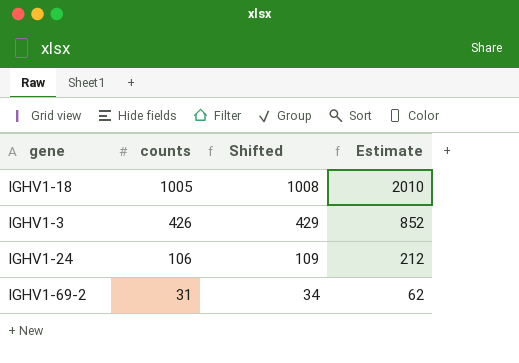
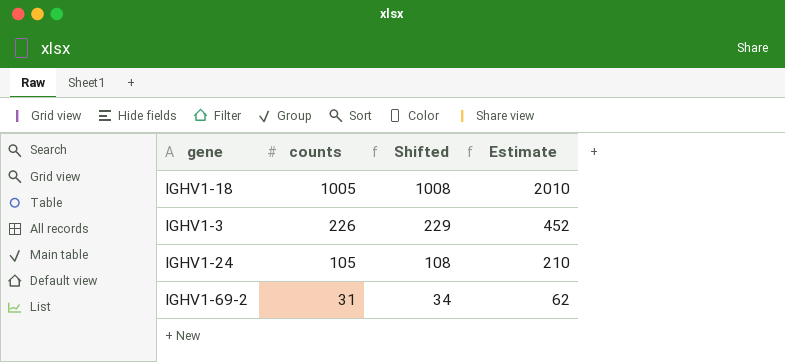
IGHV1-3 | counts: 426 -> 226
IGHV1-3 | Shifted: 429 -> 229
IGHV1-3 | Estimate: 852 -> 452
IGHV1-24 | counts: 106 -> 105
IGHV1-24 | Shifted: 109 -> 108
IGHV1-24 | Estimate: 212 -> 210

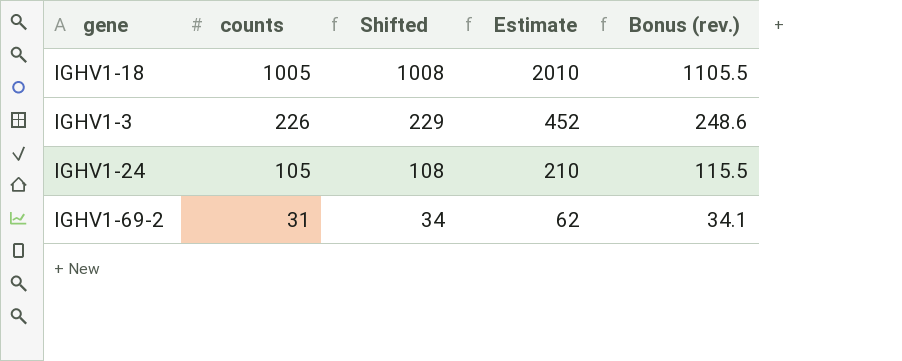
column Bonus (rev.) | formula: none -> [counts] * 1.1

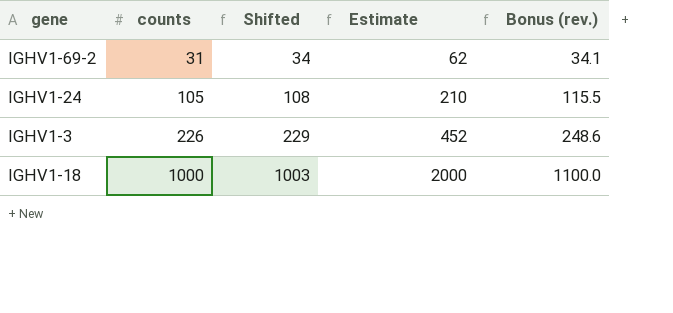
row order: counts descending -> counts ascending
IGHV1-18 | counts: 1005 -> 1000
IGHV1-18 | Shifted: 1008 -> 1003
IGHV1-18 | Estimate: 2010 -> 2000
IGHV1-18 | Bonus (rev.): 1105.5 -> 1100.0

